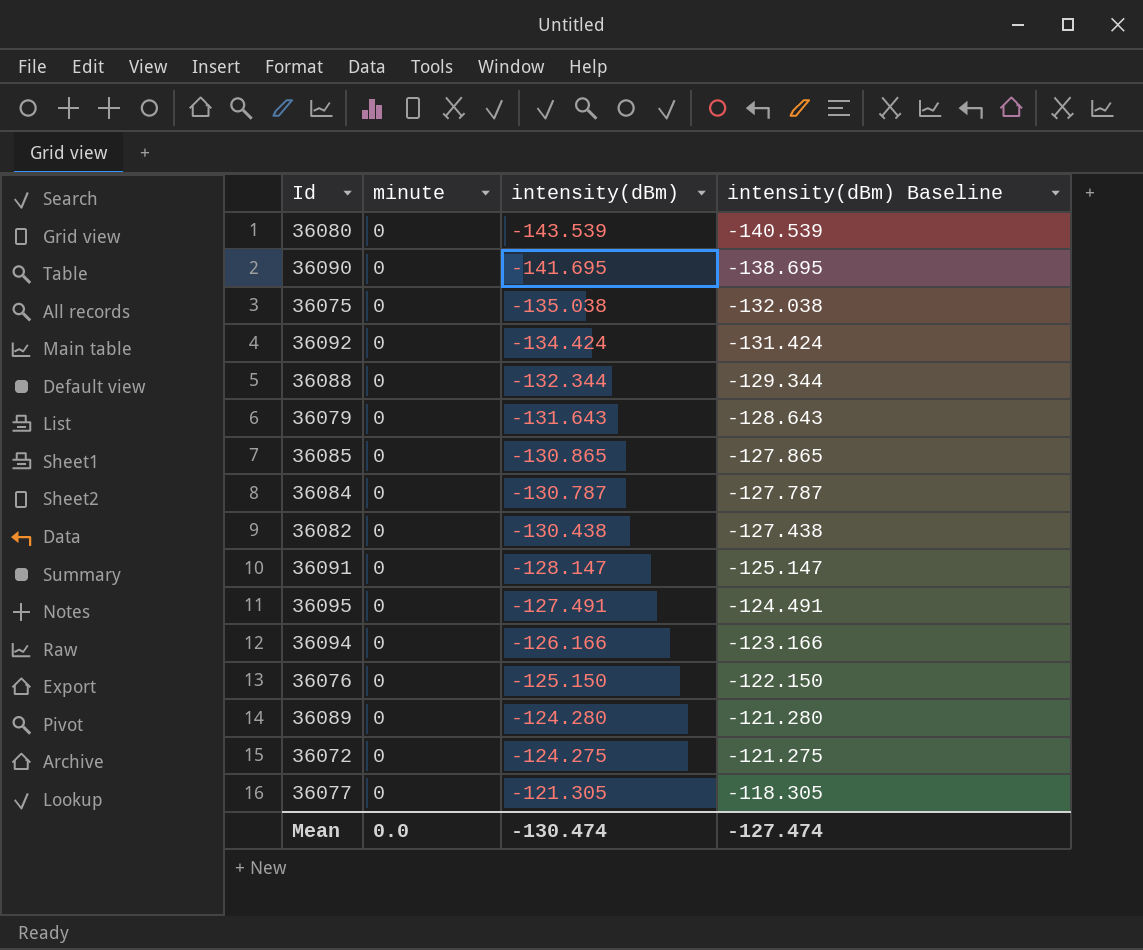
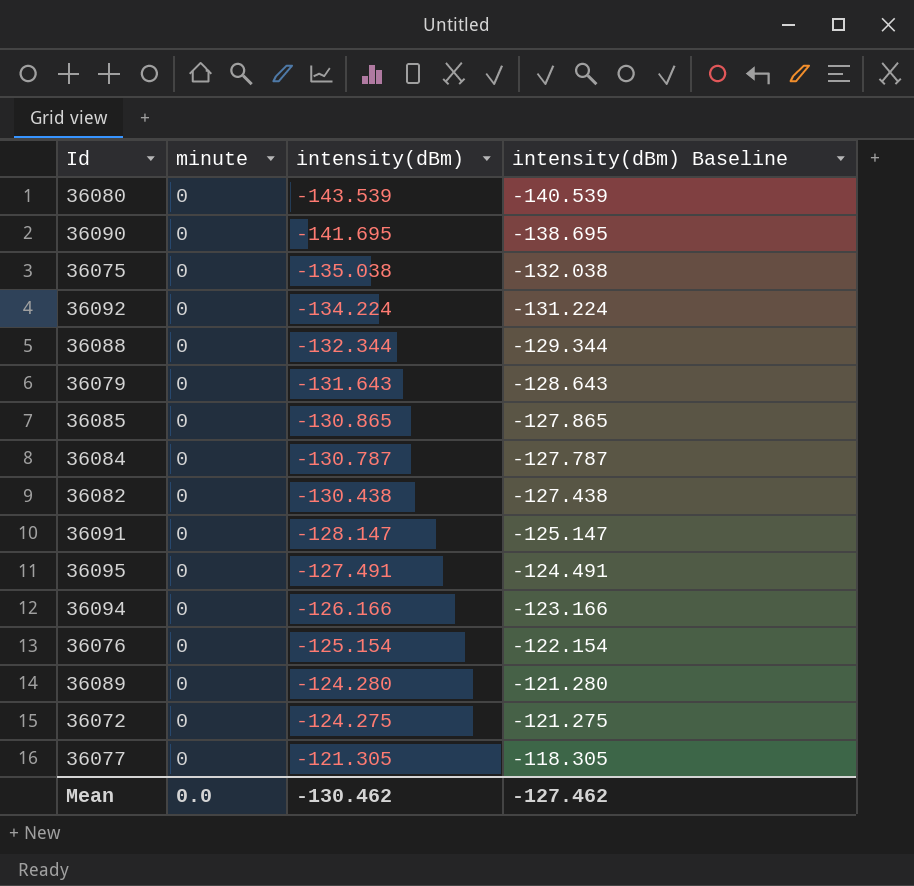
36092 | intensity(dBm): -134.424 -> -134.224
36092 | intensity(dBm) Baseline: -131.424 -> -131.224
36076 | intensity(dBm): -125.150 -> -125.154
36076 | intensity(dBm) Baseline: -122.150 -> -122.154
Mean | intensity(dBm): -130.474 -> -130.462
Mean | intensity(dBm) Baseline: -127.474 -> -127.462

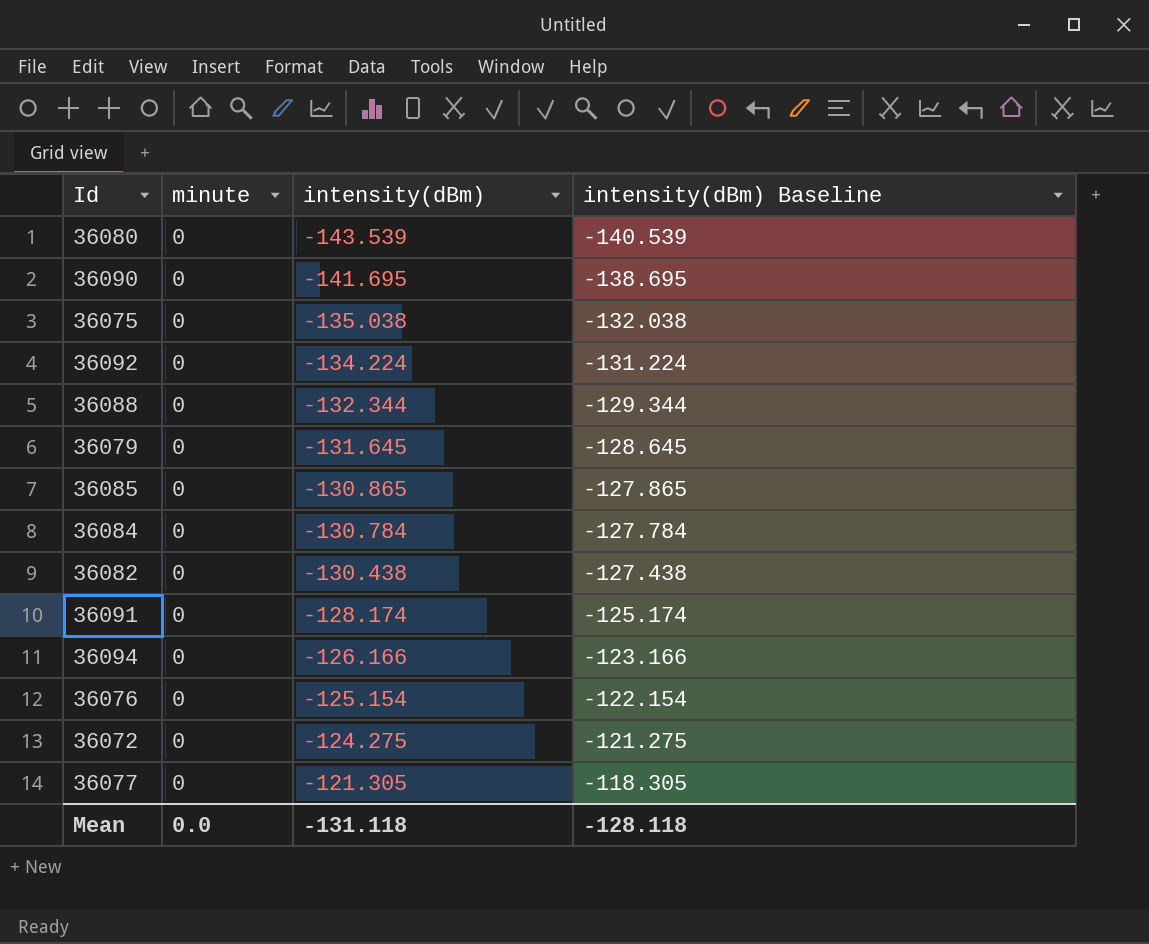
row 36095: 0 | -127.491 | -124.491 -> none
row 36089: 0 | -124.280 | -121.280 -> none
36079 | intensity(dBm): -131.643 -> -131.645
36079 | intensity(dBm) Baseline: -128.643 -> -128.645
36084 | intensity(dBm): -130.787 -> -130.784
36084 | intensity(dBm) Baseline: -127.787 -> -127.784
36091 | intensity(dBm): -128.147 -> -128.174
36091 | intensity(dBm) Baseline: -125.147 -> -125.174
Mean | intensity(dBm): -130.462 -> -131.118
Mean | intensity(dBm) Baseline: -127.462 -> -128.118

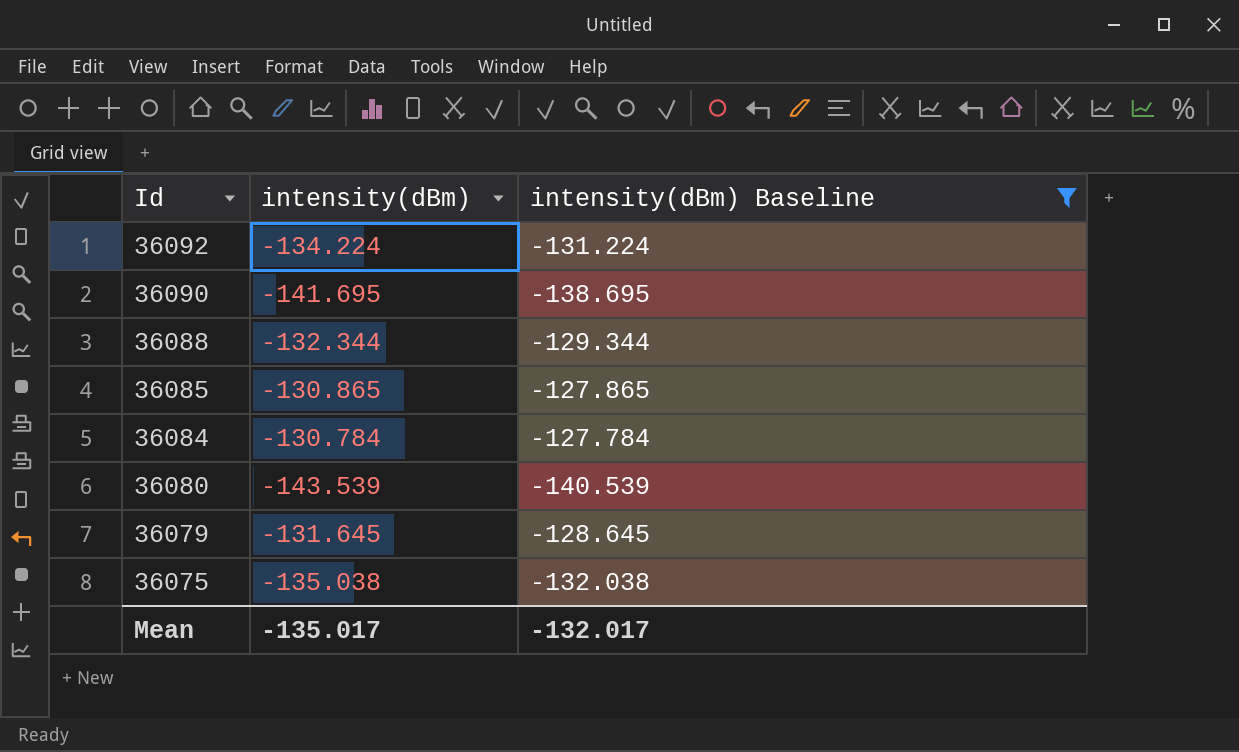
filter: none -> intensity(dBm) Baseline <= -127.784
row order: intensity(dBm) ascending -> Id descending
column minute | position: 2 -> none
Mean | intensity(dBm): -131.118 -> -135.017
Mean | intensity(dBm) Baseline: -128.118 -> -132.017

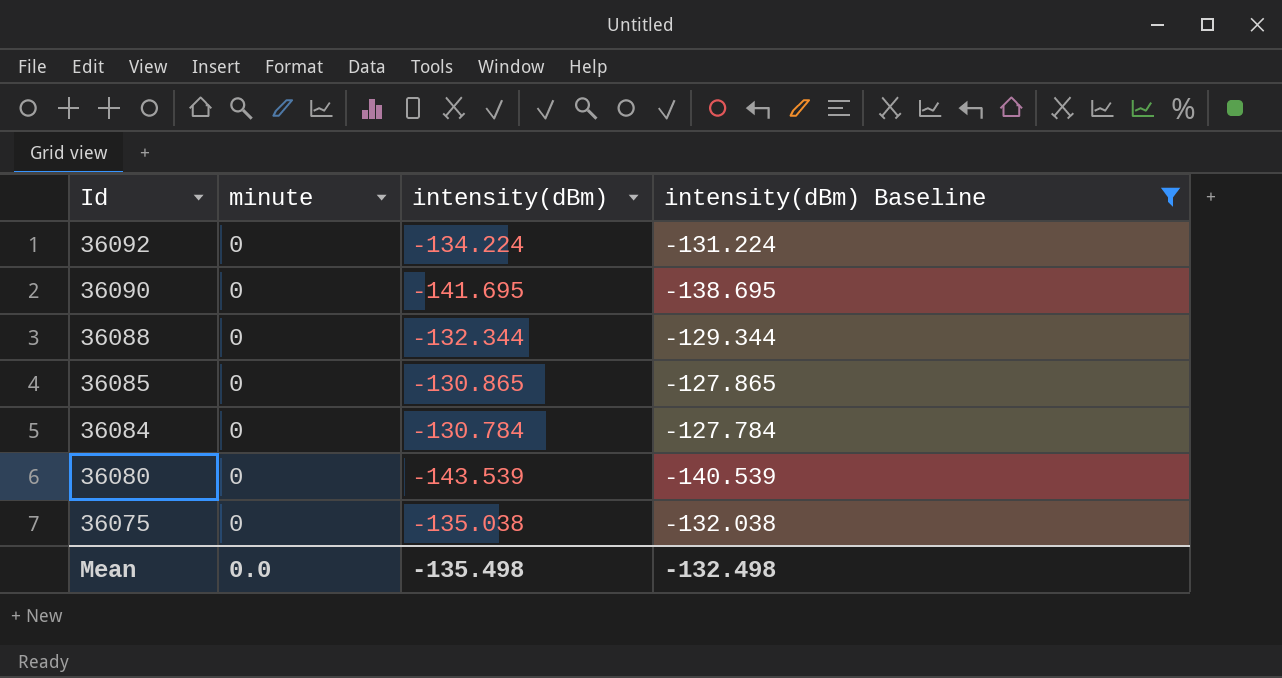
column minute | position: none -> 2
row 36079: -131.645 | -128.645 -> none
Mean | intensity(dBm): -135.017 -> -135.498
Mean | intensity(dBm) Baseline: -132.017 -> -132.498

